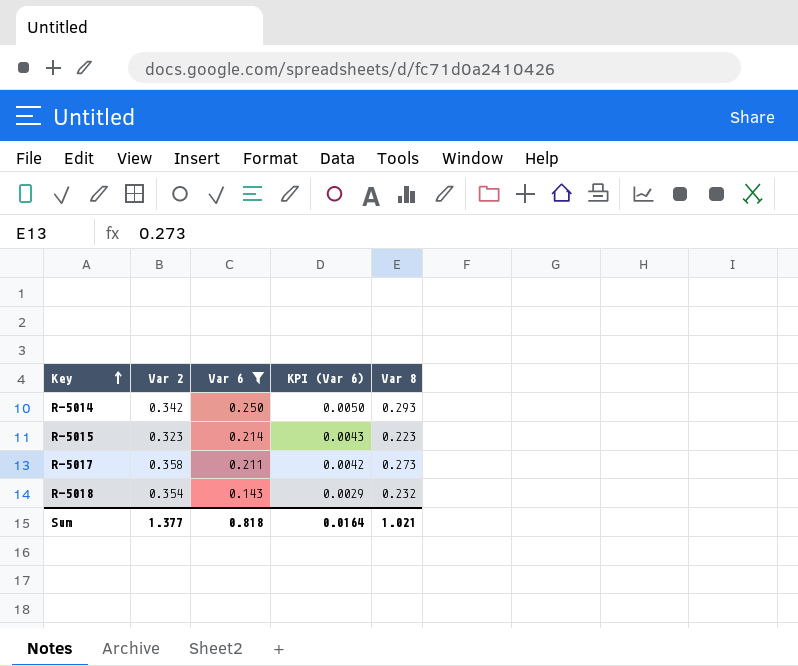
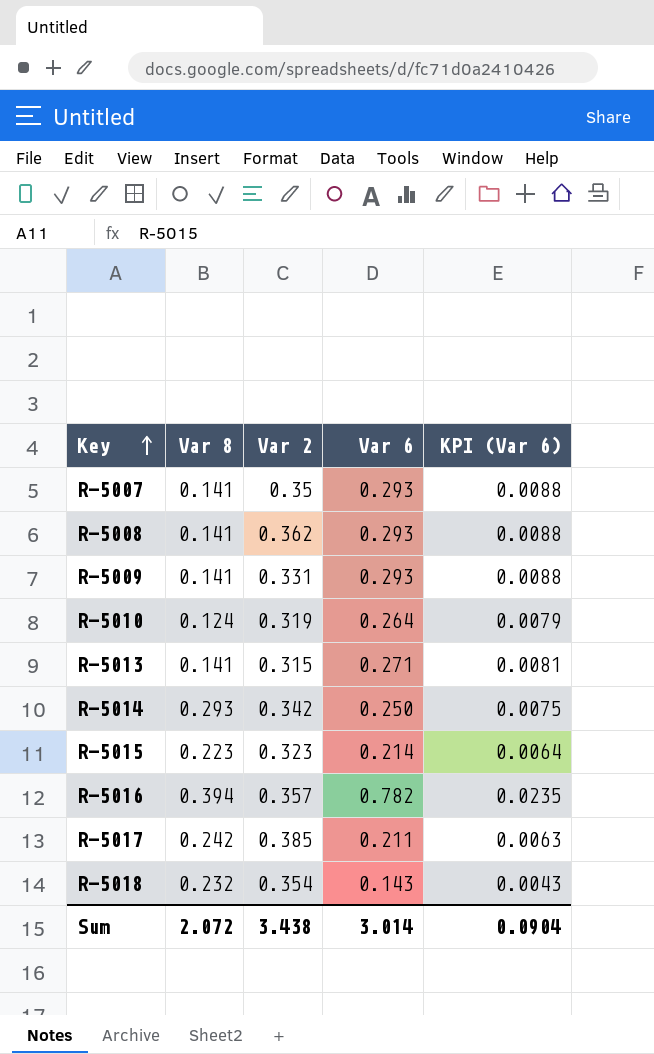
filter: Var 6 <= 0.250 -> none
column Var 8 | position: 5 -> 2
column KPI (Var 6) | formula: [Var 6] * 0.02 -> [Var 6] * 0.03
R-5017 | Var 8: 0.273 -> 0.242
R-5017 | Var 2: 0.358 -> 0.385
Sum | Var 8: 1.021 -> 2.072
Sum | Var 2: 1.377 -> 3.438
Sum | Var 6: 0.818 -> 3.014
Sum | KPI (Var 6): 0.0164 -> 0.0904

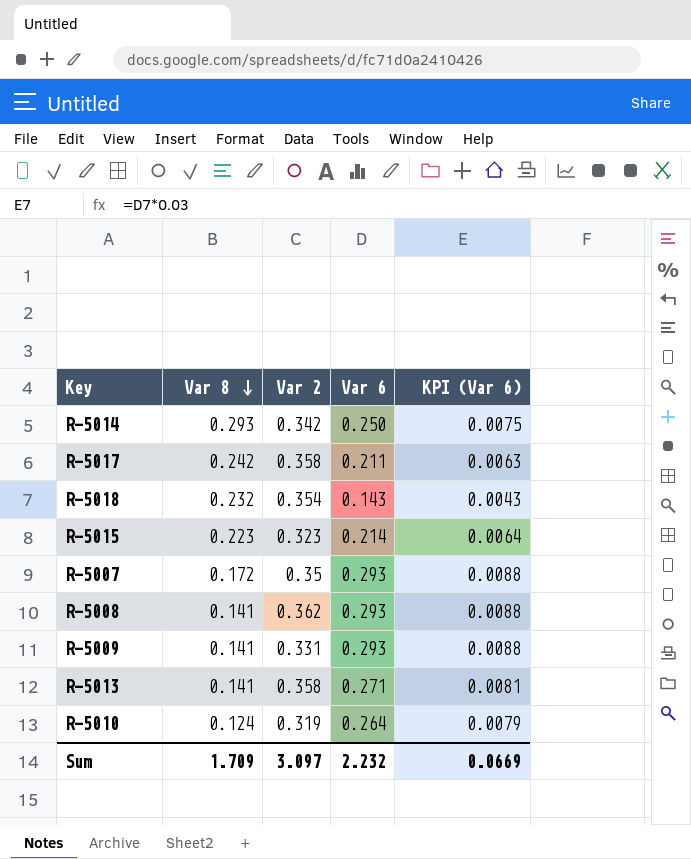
row order: Key ascending -> Var 8 descending
row R-5016: 0.394 | 0.357 | 0.782 | 0.0235 -> none
R-5017 | Var 2: 0.385 -> 0.358
R-5007 | Var 8: 0.141 -> 0.172
R-5013 | Var 2: 0.315 -> 0.358
Sum | Var 8: 2.072 -> 1.709
Sum | Var 2: 3.438 -> 3.097
Sum | Var 6: 3.014 -> 2.232
Sum | KPI (Var 6): 0.0904 -> 0.0669

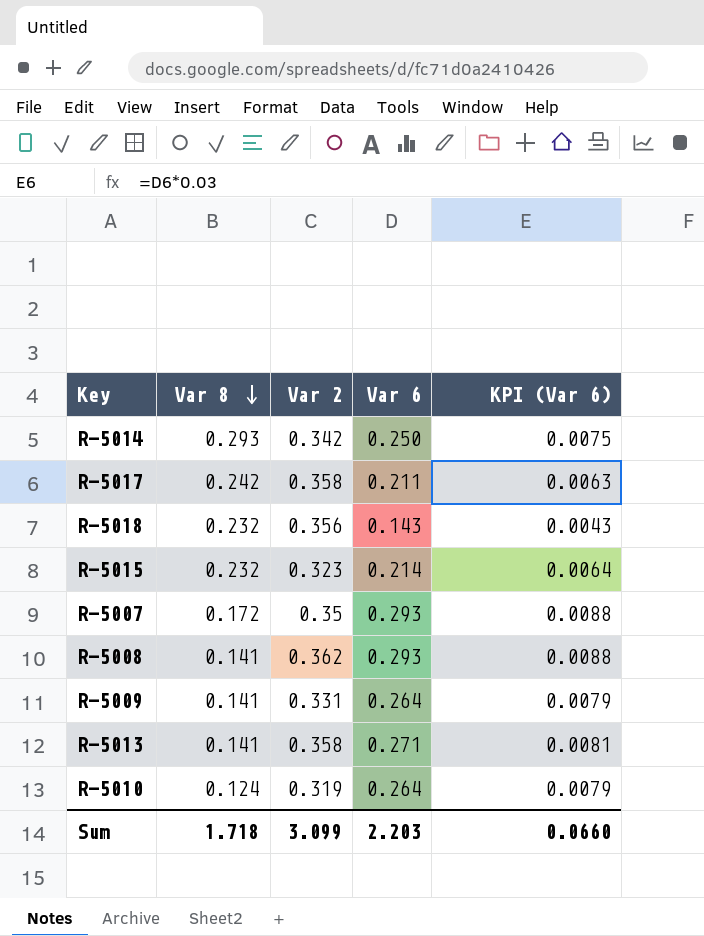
R-5018 | Var 2: 0.354 -> 0.356
R-5015 | Var 8: 0.223 -> 0.232
R-5009 | Var 6: 0.293 -> 0.264
R-5009 | KPI (Var 6): 0.0088 -> 0.0079
Sum | Var 8: 1.709 -> 1.718
Sum | Var 2: 3.097 -> 3.099
Sum | Var 6: 2.232 -> 2.203
Sum | KPI (Var 6): 0.0669 -> 0.0660

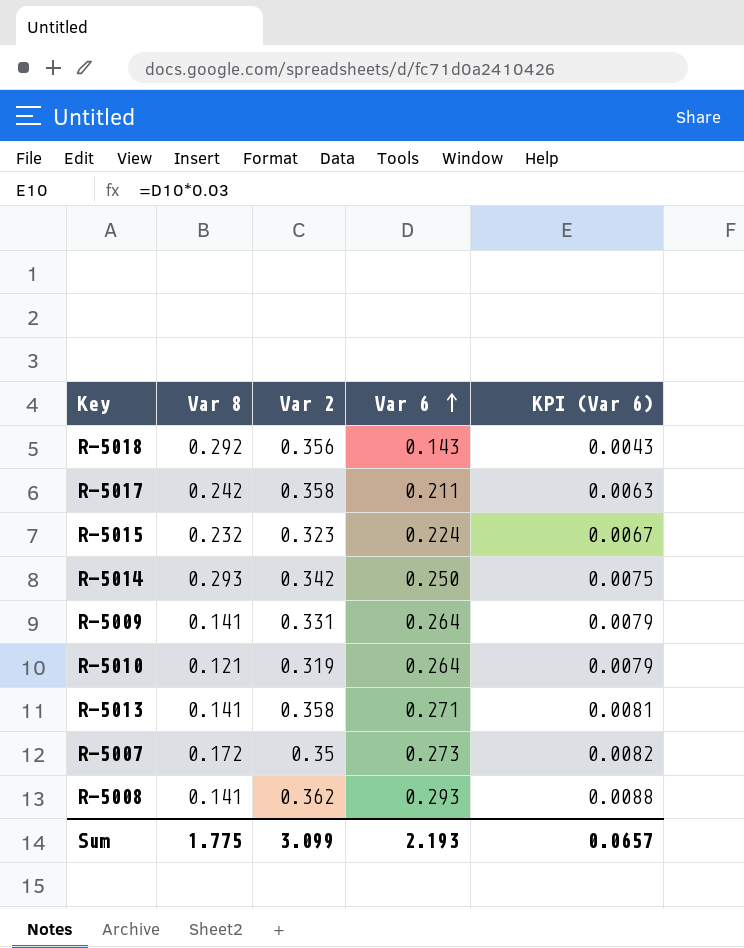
row order: Var 8 descending -> Var 6 ascending
R-5018 | Var 8: 0.232 -> 0.292
R-5015 | Var 6: 0.214 -> 0.224
R-5015 | KPI (Var 6): 0.0064 -> 0.0067
R-5010 | Var 8: 0.124 -> 0.121
R-5007 | Var 6: 0.293 -> 0.273
R-5007 | KPI (Var 6): 0.0088 -> 0.0082
Sum | Var 8: 1.718 -> 1.775
Sum | Var 6: 2.203 -> 2.193
Sum | KPI (Var 6): 0.0660 -> 0.0657

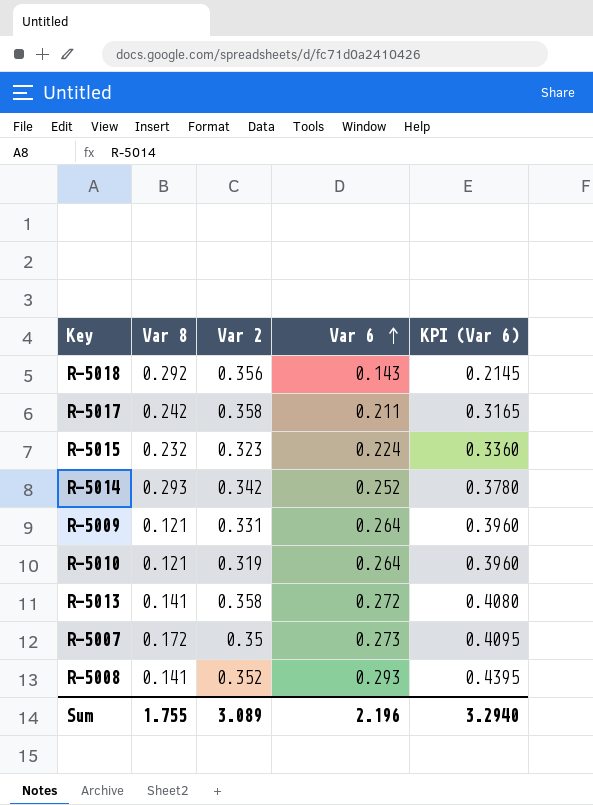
column KPI (Var 6) | formula: [Var 6] * 0.03 -> [Var 6] * 1.5
R-5014 | Var 6: 0.250 -> 0.252
R-5009 | Var 8: 0.141 -> 0.121
R-5013 | Var 6: 0.271 -> 0.272
R-5008 | Var 2: 0.362 -> 0.352
Sum | Var 8: 1.775 -> 1.755
Sum | Var 2: 3.099 -> 3.089
Sum | Var 6: 2.193 -> 2.196
Sum | KPI (Var 6): 0.0657 -> 3.2940

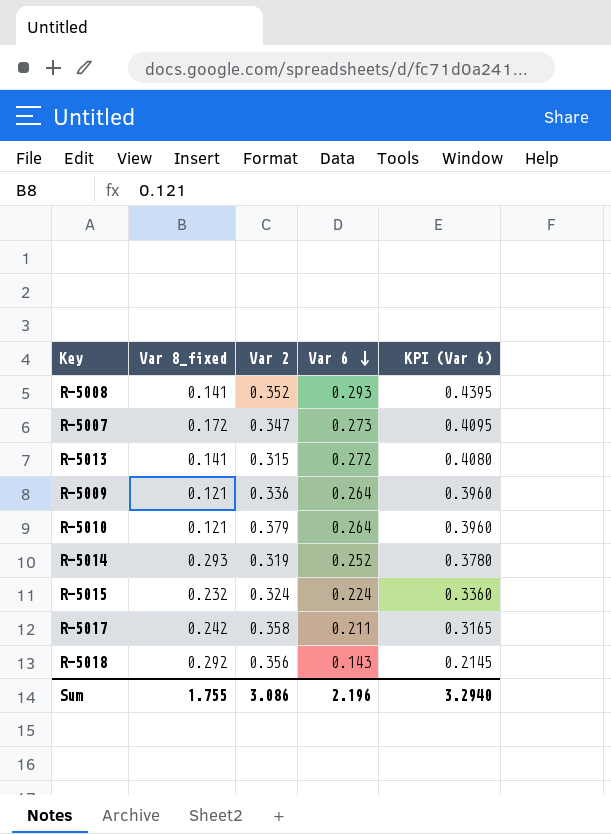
row order: Var 6 ascending -> Var 6 descending
column name: Var 8 -> Var 8_fixed
R-5007 | Var 2: 0.35 -> 0.347
R-5013 | Var 2: 0.358 -> 0.315
R-5009 | Var 2: 0.331 -> 0.336
R-5010 | Var 2: 0.319 -> 0.379
R-5014 | Var 2: 0.342 -> 0.319
R-5015 | Var 2: 0.323 -> 0.324
Sum | Var 2: 3.089 -> 3.086

